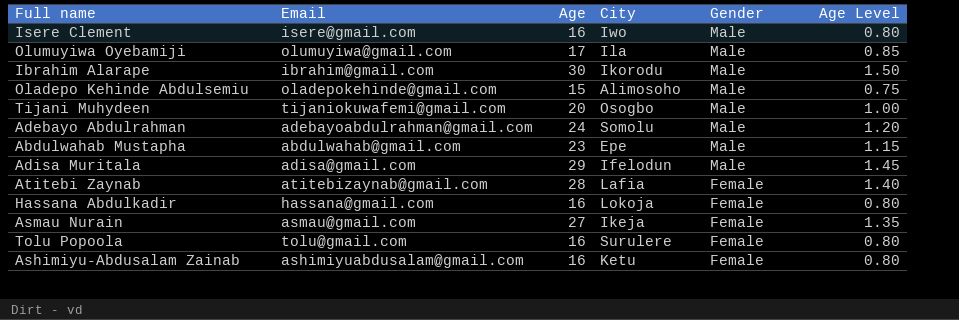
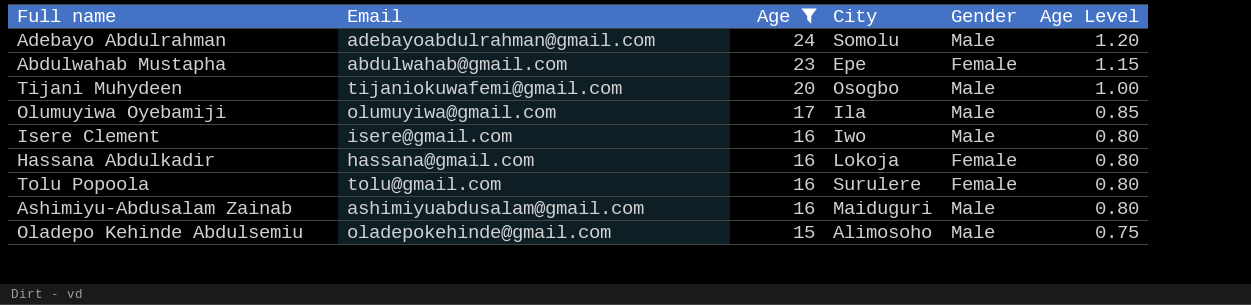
filter: none -> Age <= 24
row order: Gender descending -> Age descending
Abdulwahab Mustapha | Gender: Male -> Female
Ashimiyu-Abdusalam Zainab | City: Ketu -> Maiduguri
Ashimiyu-Abdusalam Zainab | Gender: Female -> Male

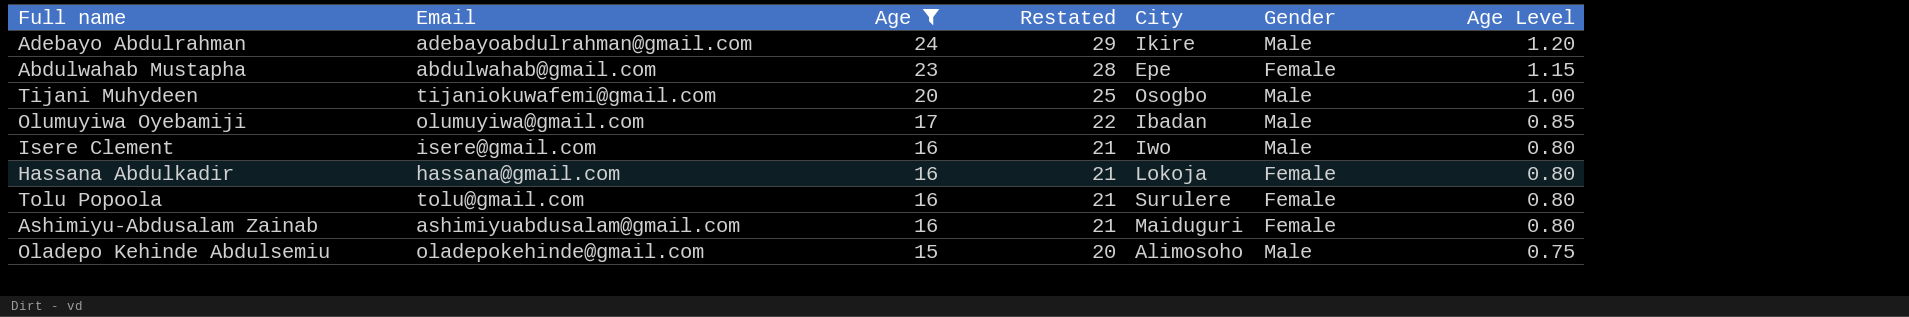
column Restated | formula: none -> [Age] + 5
Adebayo Abdulrahman | City: Somolu -> Ikire
Olumuyiwa Oyebamiji | City: Ila -> Ibadan
Ashimiyu-Abdusalam Zainab | Gender: Male -> Female

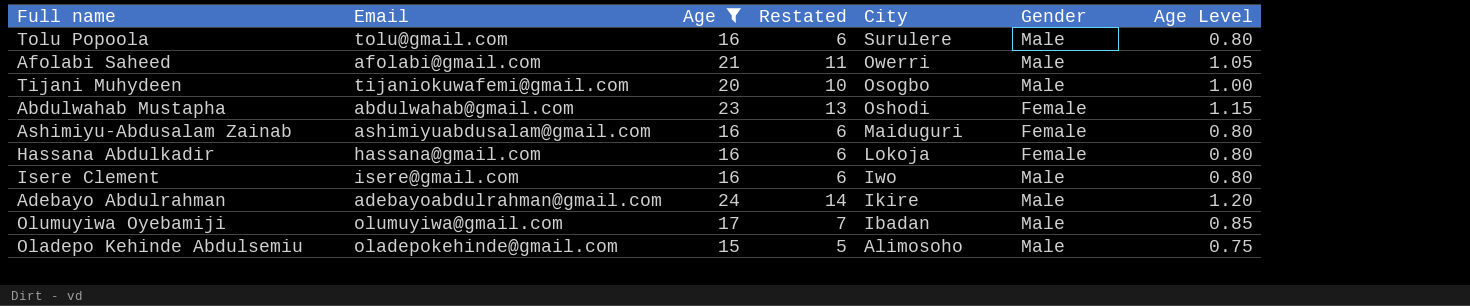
row order: Age descending -> City descending
column Restated | formula: [Age] + 5 -> [Age] - 10
Tolu Popoola | Gender: Female -> Male
row Afolabi Saheed: none -> afolabi@gmail.com | 21 | 11 | Owerri | Male | 1.05
Abdulwahab Mustapha | City: Epe -> Oshodi

